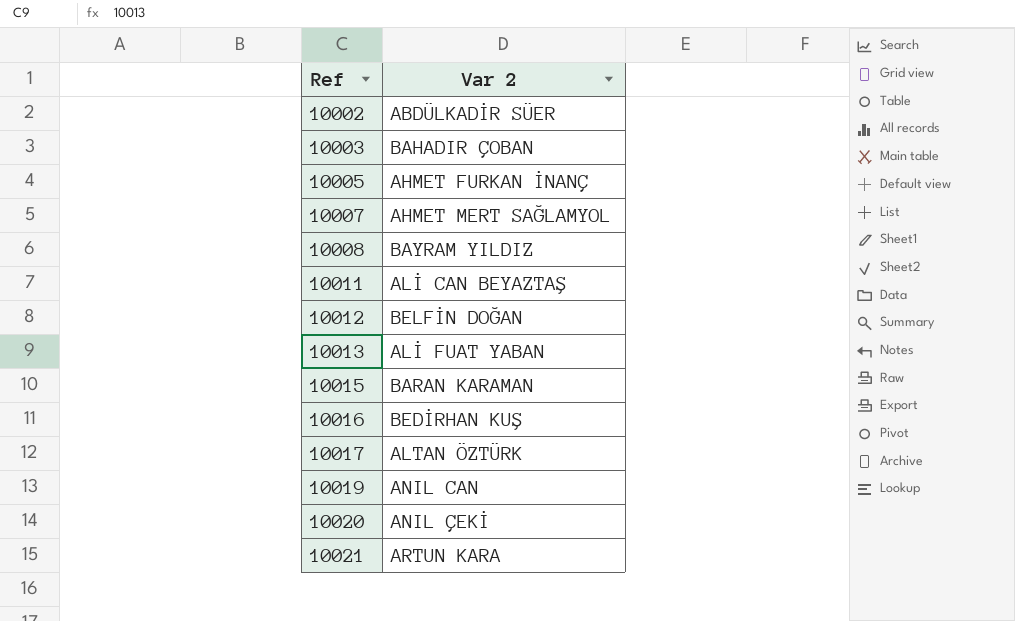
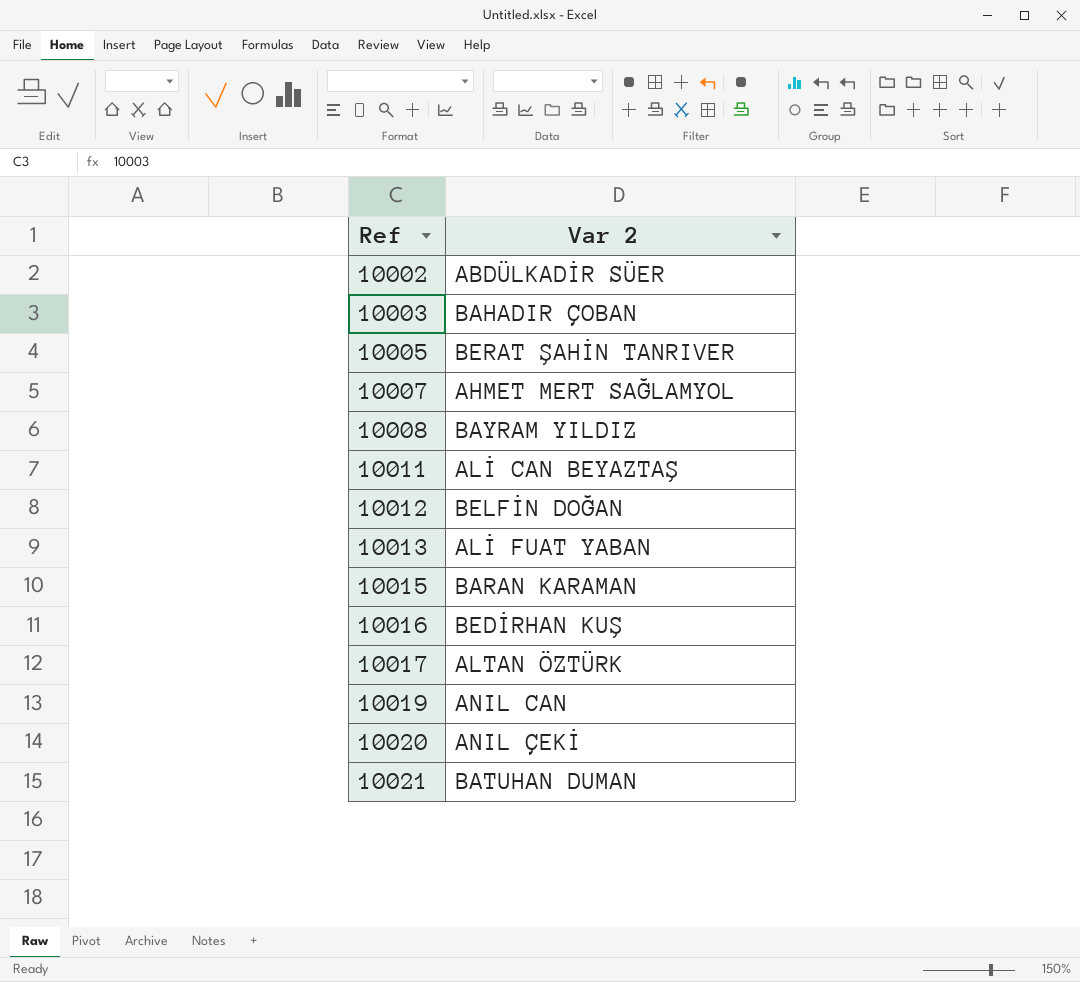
10005 | Var 2: AHMET FURKAN İNANÇ -> BERAT ŞAHİN TANRIVER
10021 | Var 2: ARTUN KARA -> BATUHAN DUMAN

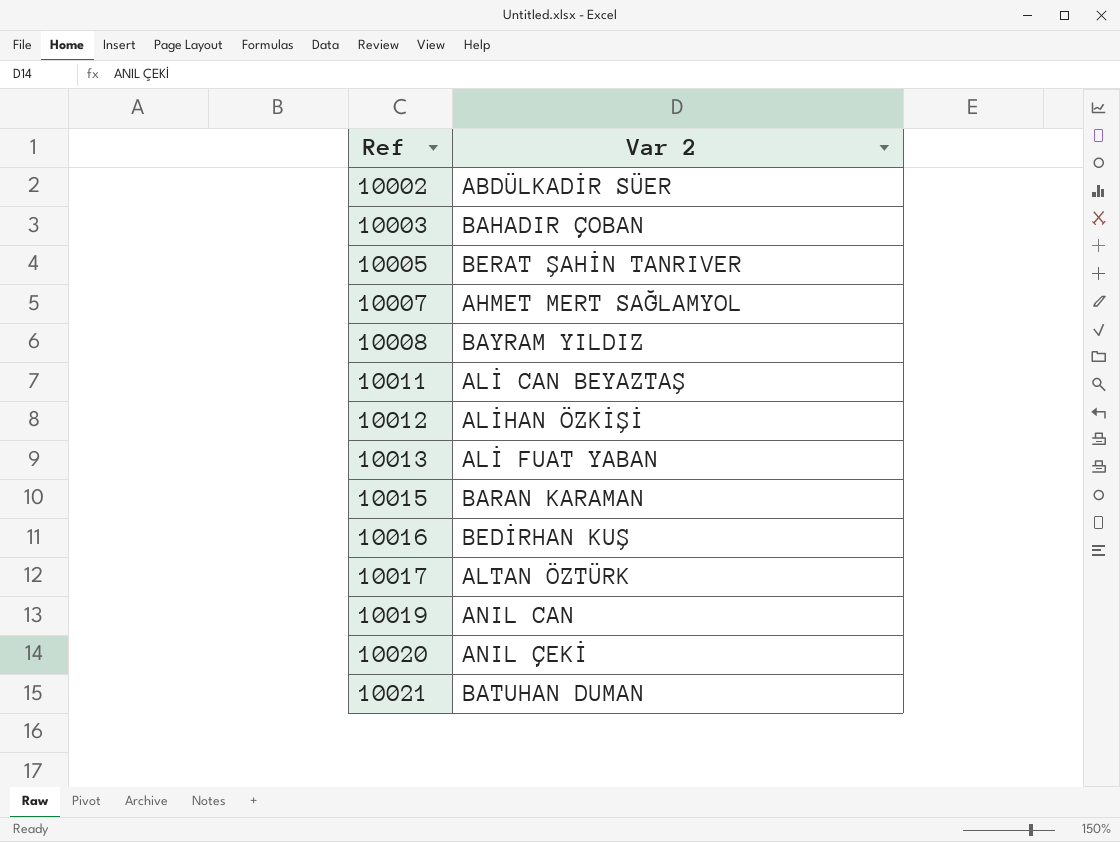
10012 | Var 2: BELFİN DOĞAN -> ALİHAN ÖZKİŞİ

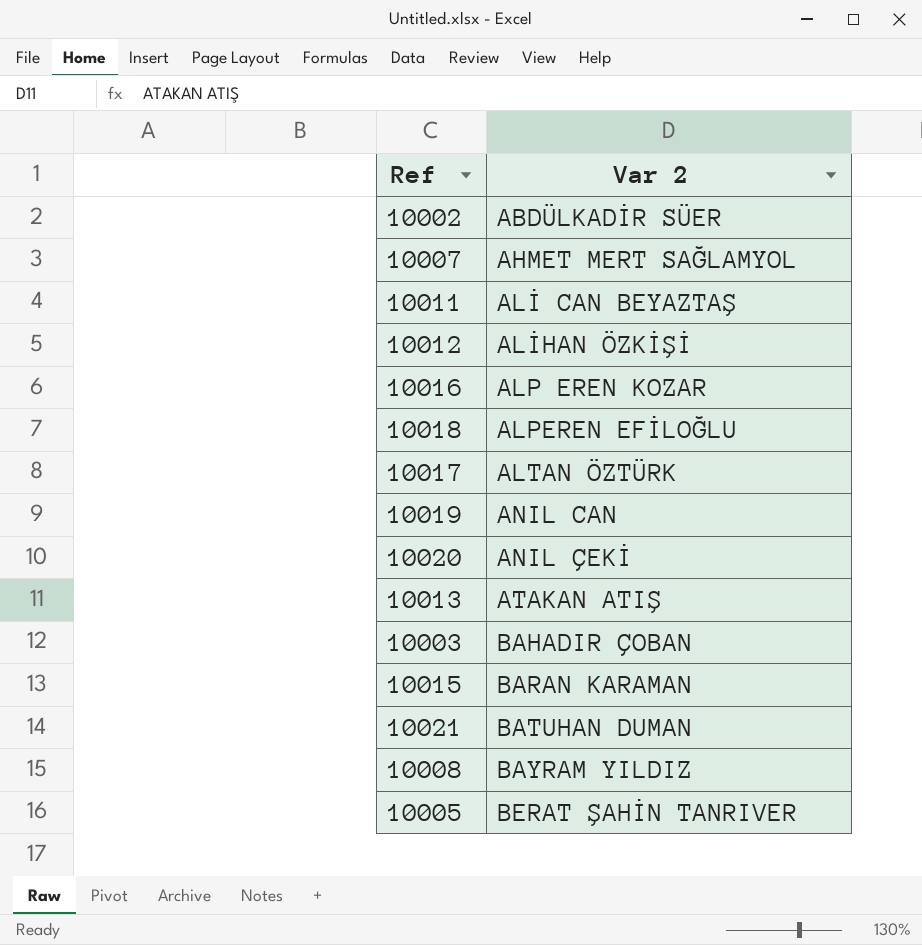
row order: Ref ascending -> Var 2 ascending
10016 | Var 2: BEDİRHAN KUŞ -> ALP EREN KOZAR
row 10018: none -> ALPEREN EFİLOĞLU
10013 | Var 2: ALİ FUAT YABAN -> ATAKAN ATIŞ

